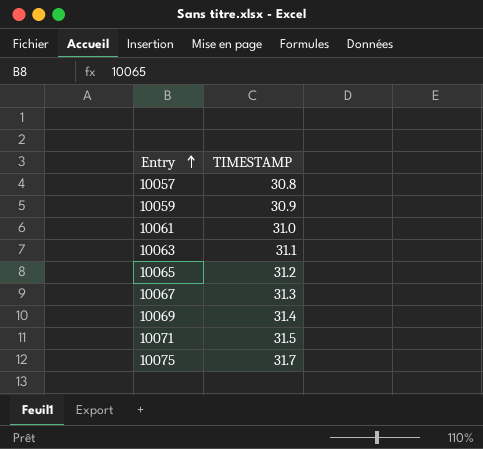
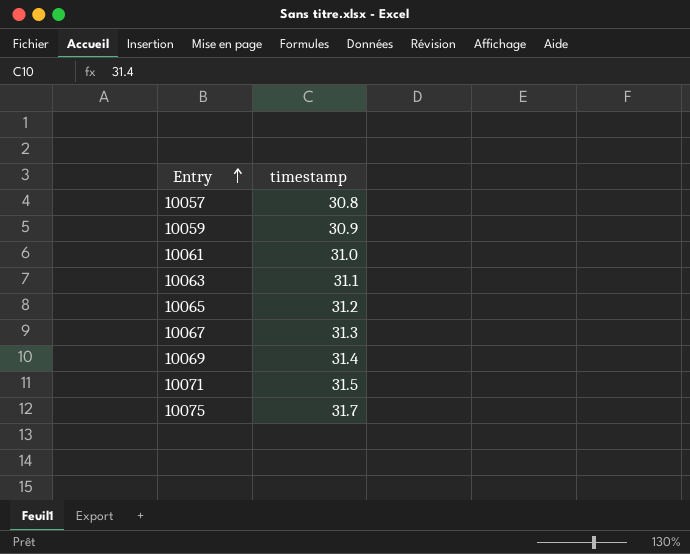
column name: TIMESTAMP -> timestamp

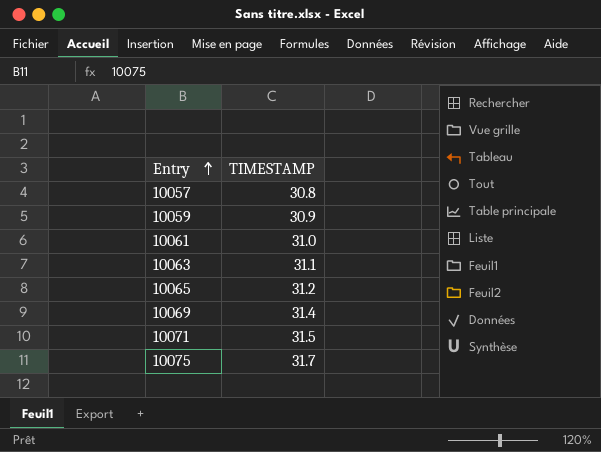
column name: timestamp -> TIMESTAMP
row 10067: 31.3 -> none

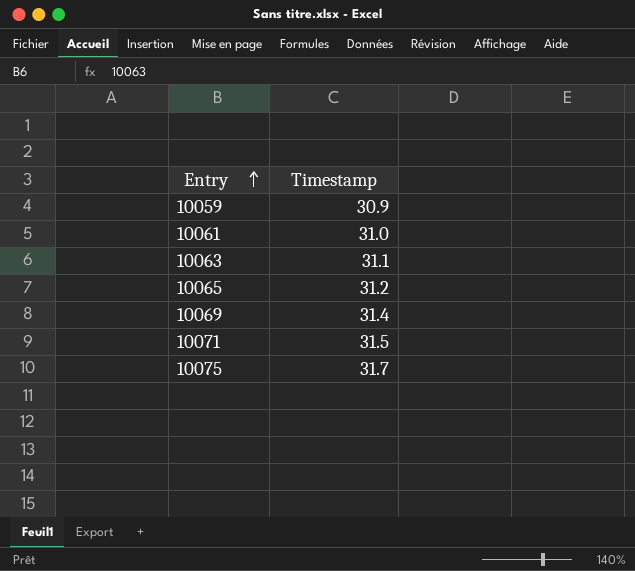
column name: TIMESTAMP -> Timestamp
row 10057: 30.8 -> none

